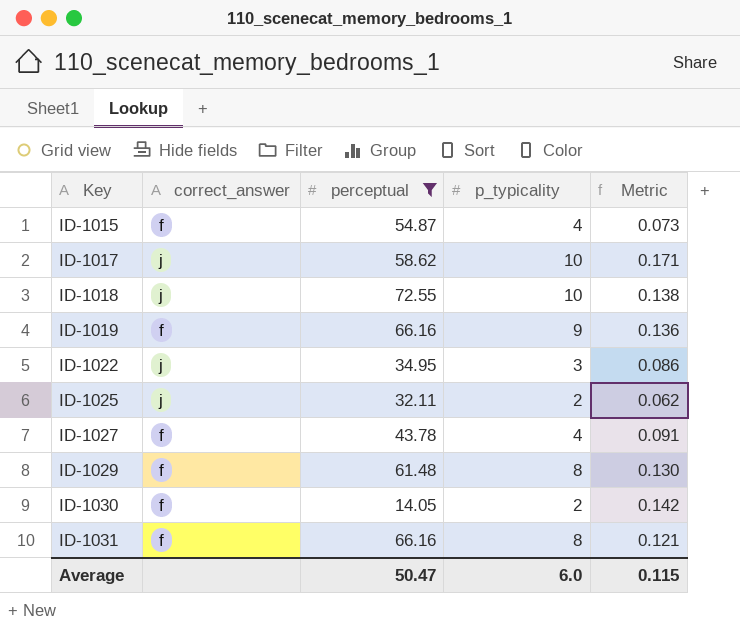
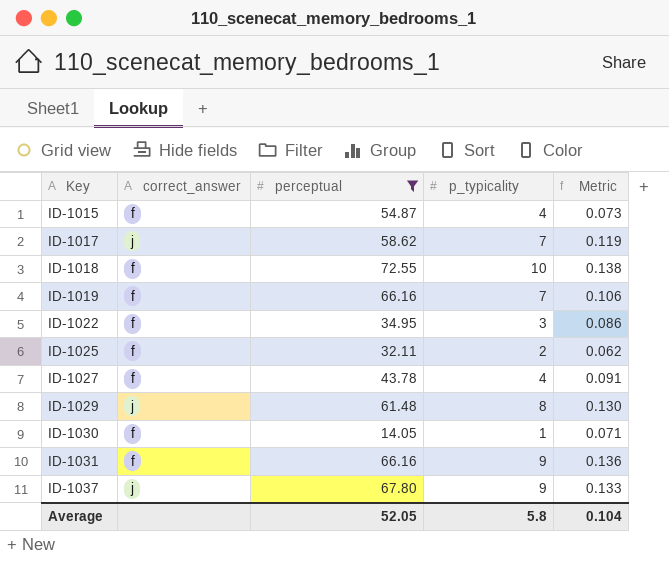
ID-1017 | p_typicality: 10 -> 7
ID-1017 | Metric: 0.171 -> 0.119
ID-1018 | correct_answer: j -> f
ID-1019 | p_typicality: 9 -> 7
ID-1019 | Metric: 0.136 -> 0.106
ID-1022 | correct_answer: j -> f
ID-1025 | correct_answer: j -> f
ID-1029 | correct_answer: f -> j
ID-1030 | p_typicality: 2 -> 1
ID-1030 | Metric: 0.142 -> 0.071
ID-1031 | p_typicality: 8 -> 9
ID-1031 | Metric: 0.121 -> 0.136
row ID-1037: none -> j | 67.80 | 9 | 0.133
Average | perceptual: 50.47 -> 52.05
Average | p_typicality: 6.0 -> 5.8
Average | Metric: 0.115 -> 0.104

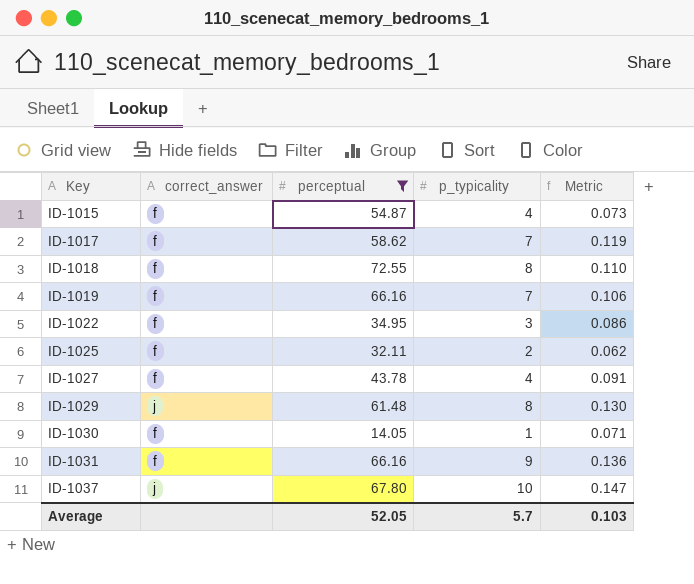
ID-1017 | correct_answer: j -> f
ID-1018 | p_typicality: 10 -> 8
ID-1018 | Metric: 0.138 -> 0.110
ID-1037 | p_typicality: 9 -> 10
ID-1037 | Metric: 0.133 -> 0.147
Average | p_typicality: 5.8 -> 5.7
Average | Metric: 0.104 -> 0.103

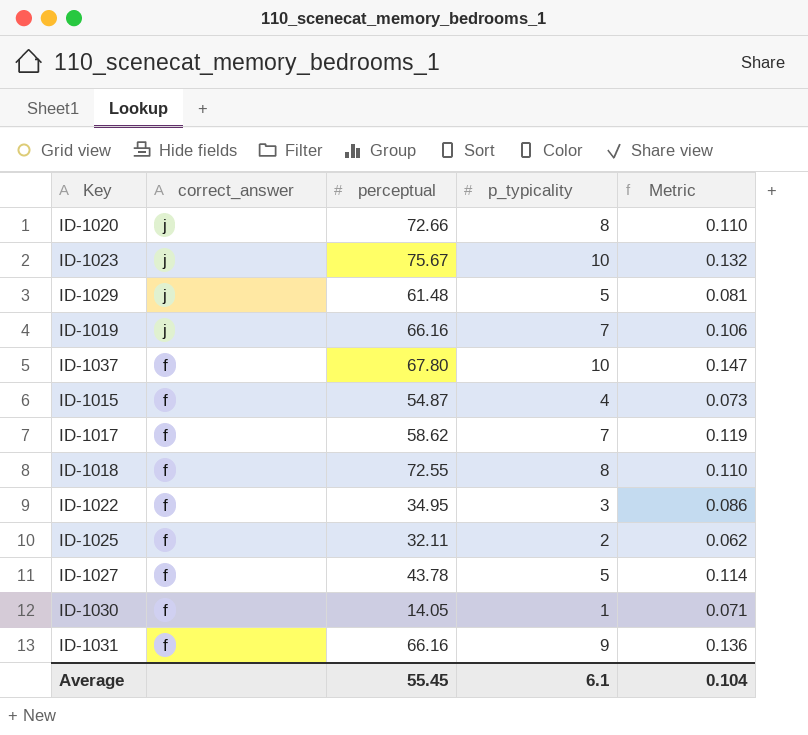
filter: perceptual <= 72.55 -> none
row order: Key ascending -> correct_answer descending
ID-1029 | p_typicality: 8 -> 5
ID-1029 | Metric: 0.130 -> 0.081
ID-1019 | correct_answer: f -> j
ID-1037 | correct_answer: j -> f
ID-1027 | p_typicality: 4 -> 5
ID-1027 | Metric: 0.091 -> 0.114
Average | perceptual: 52.05 -> 55.45
Average | p_typicality: 5.7 -> 6.1
Average | Metric: 0.103 -> 0.104

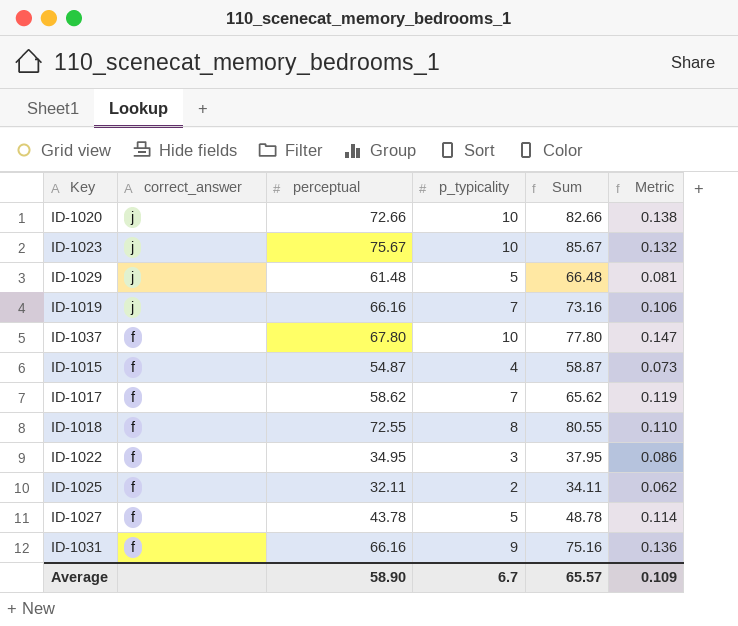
column Sum | formula: none -> [perceptual] + [p_typicality]
row ID-1030: f | 14.05 | 1 | 0.071 -> none
ID-1020 | p_typicality: 8 -> 10
ID-1020 | Metric: 0.110 -> 0.138
Average | perceptual: 55.45 -> 58.90
Average | p_typicality: 6.1 -> 6.7
Average | Metric: 0.104 -> 0.109

